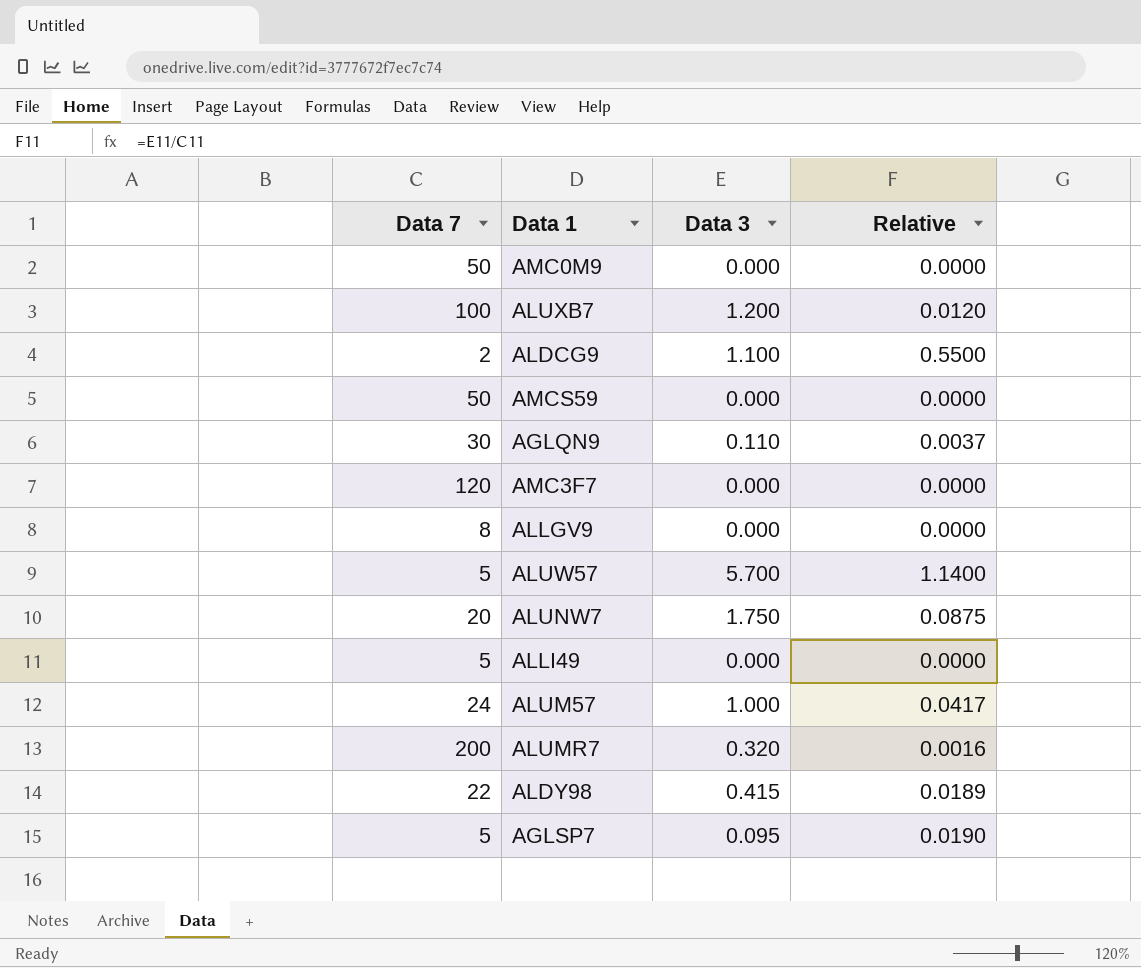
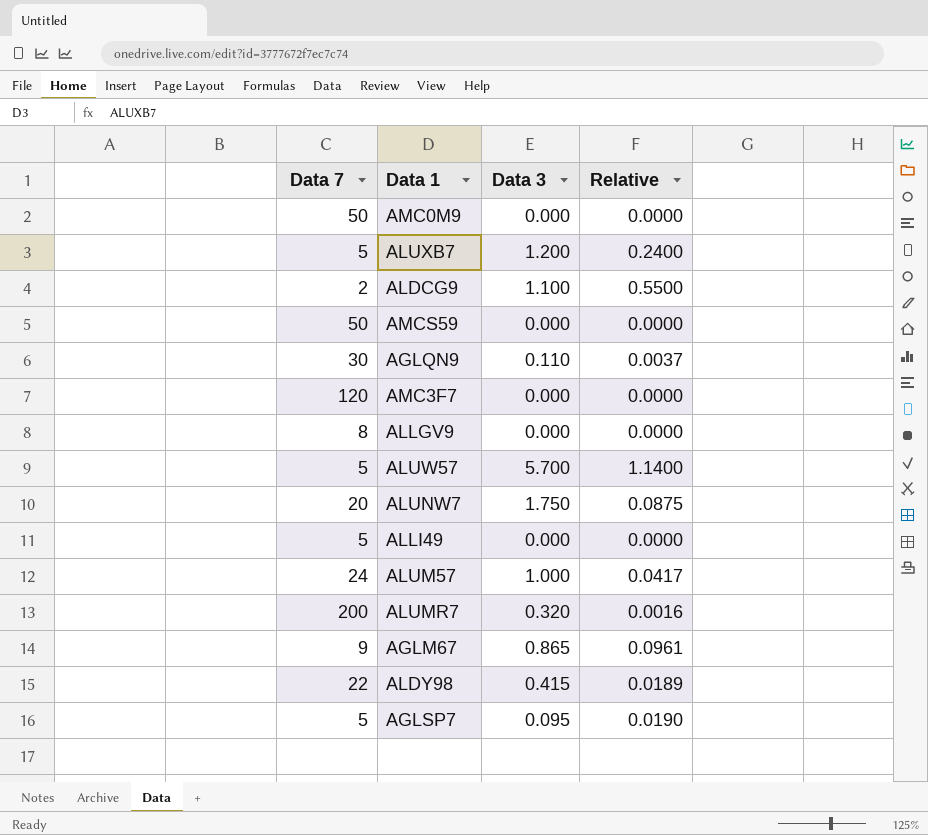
ALUXB7 | Data 7: 100 -> 5
ALUXB7 | Relative: 0.0120 -> 0.2400
row AGLM67: none -> 9 | 0.865 | 0.0961

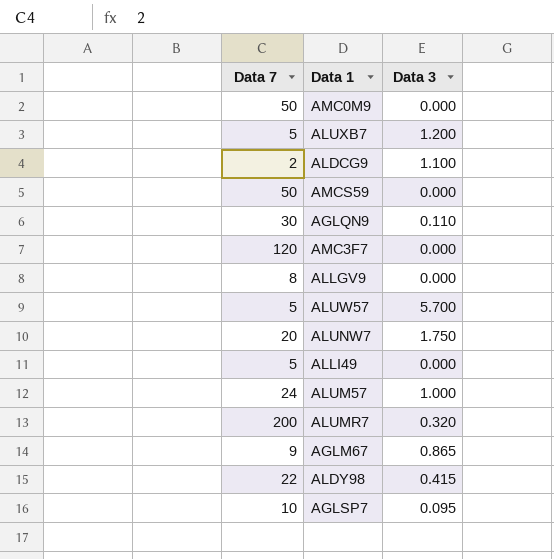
column Relative | formula: [Data 3] / [Data 7] -> none
AGLSP7 | Data 7: 5 -> 10

